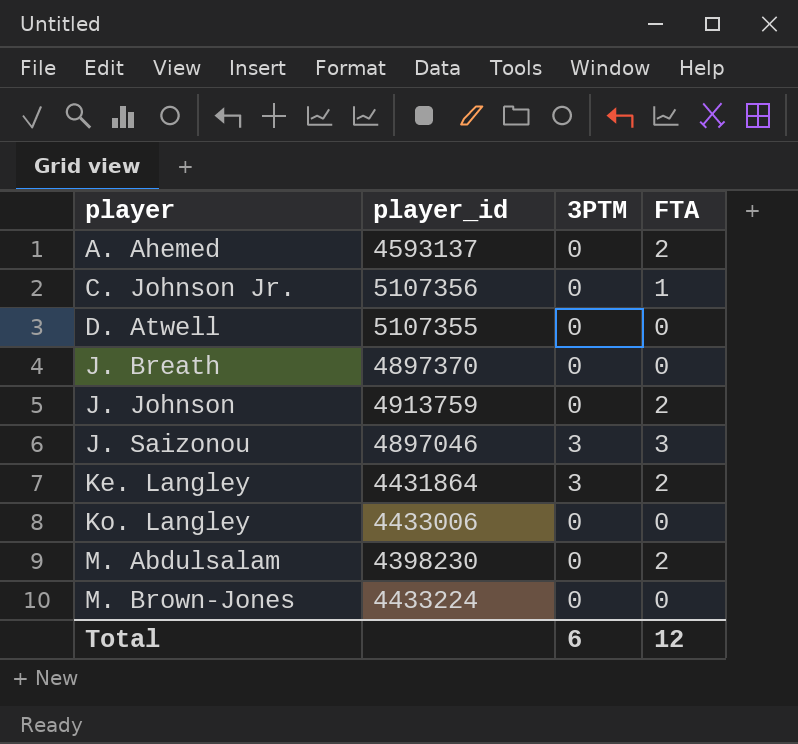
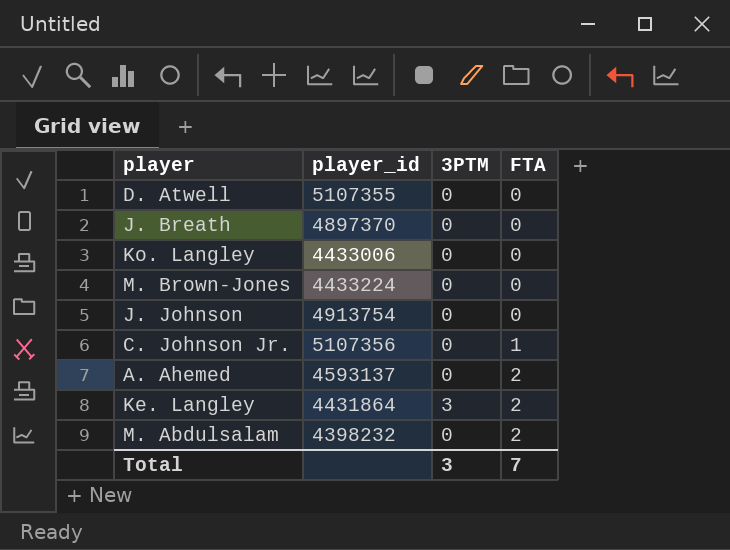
row order: player ascending -> FTA ascending
row J. Saizonou: 4897046 | 3 | 3 -> none
J. Johnson | player_id: 4913759 -> 4913754
J. Johnson | FTA: 2 -> 0
M. Abdulsalam | player_id: 4398230 -> 4398232
Total | 3PTM: 6 -> 3
Total | FTA: 12 -> 7

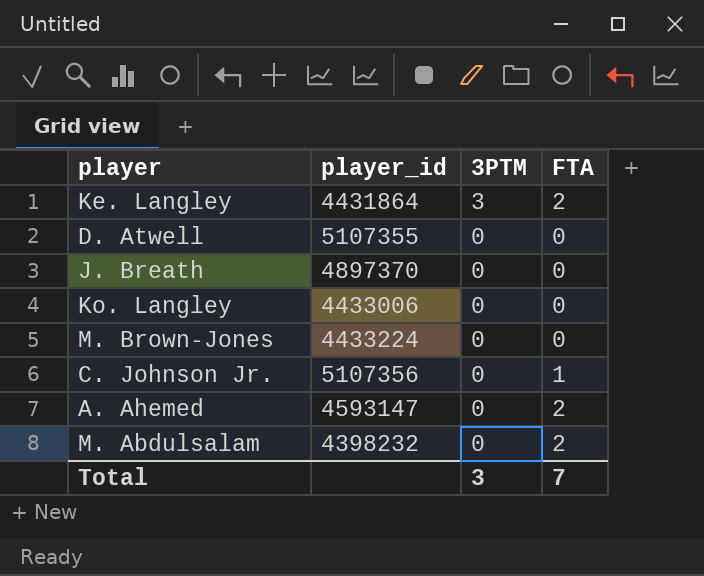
row order: FTA ascending -> 3PTM descending
row J. Johnson: 4913754 | 0 | 0 -> none
A. Ahemed | player_id: 4593137 -> 4593147

